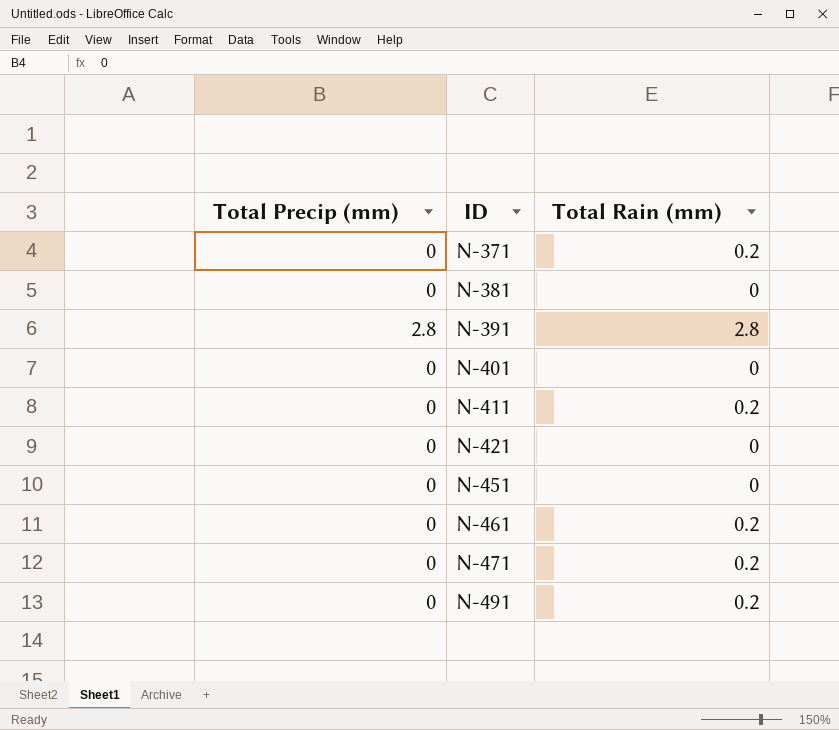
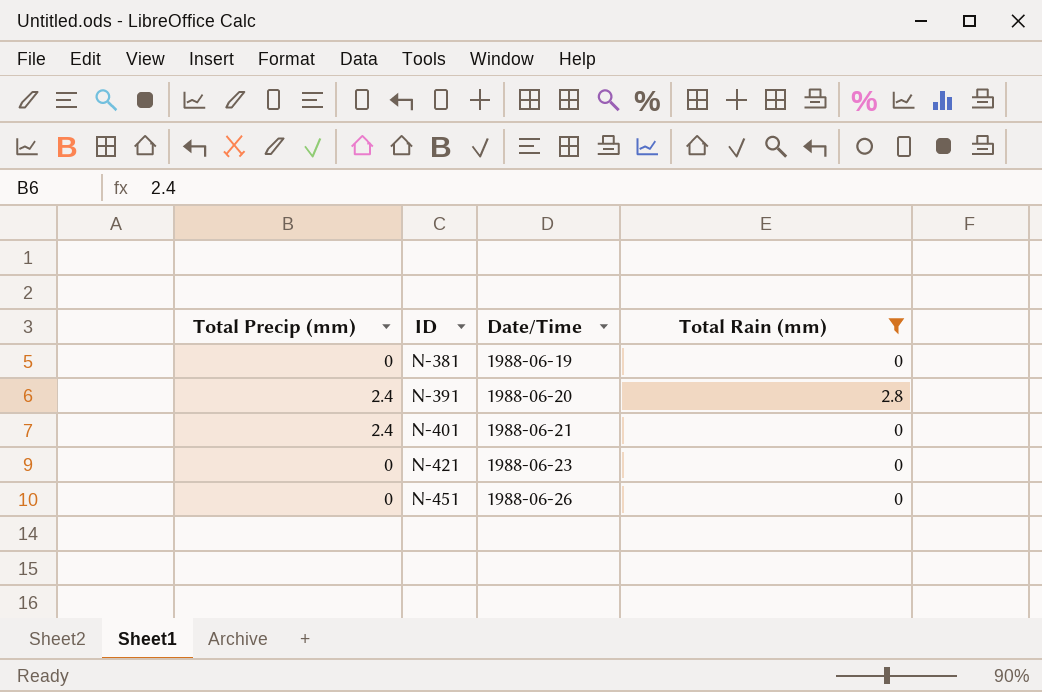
filter: none -> Total Rain (mm) != 0.2
column Date/Time | position: none -> 3
N-391 | Total Precip (mm): 2.8 -> 2.4
N-401 | Total Precip (mm): 0 -> 2.4

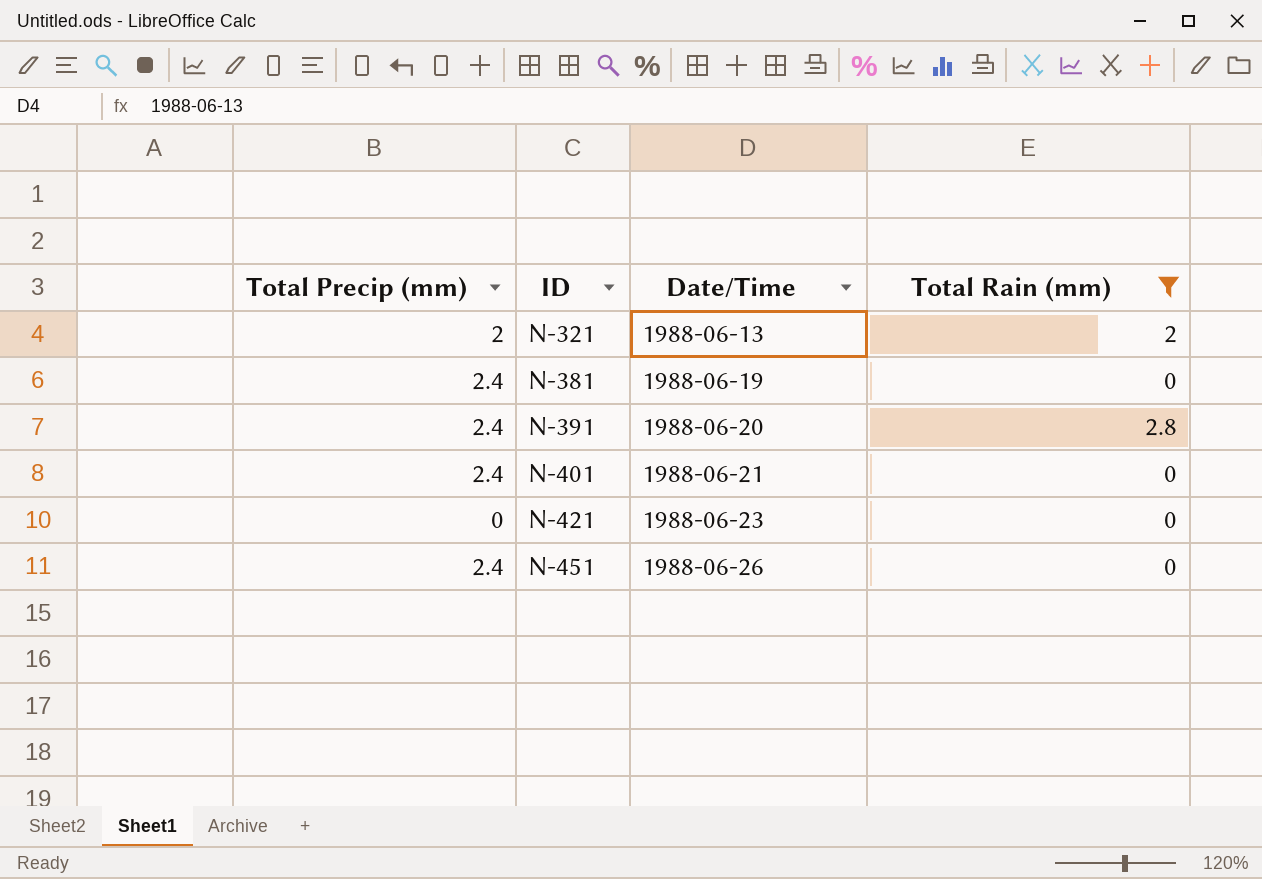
row N-321: none -> 2 | 1988-06-13 | 2
N-381 | Total Precip (mm): 0 -> 2.4
N-451 | Total Precip (mm): 0 -> 2.4

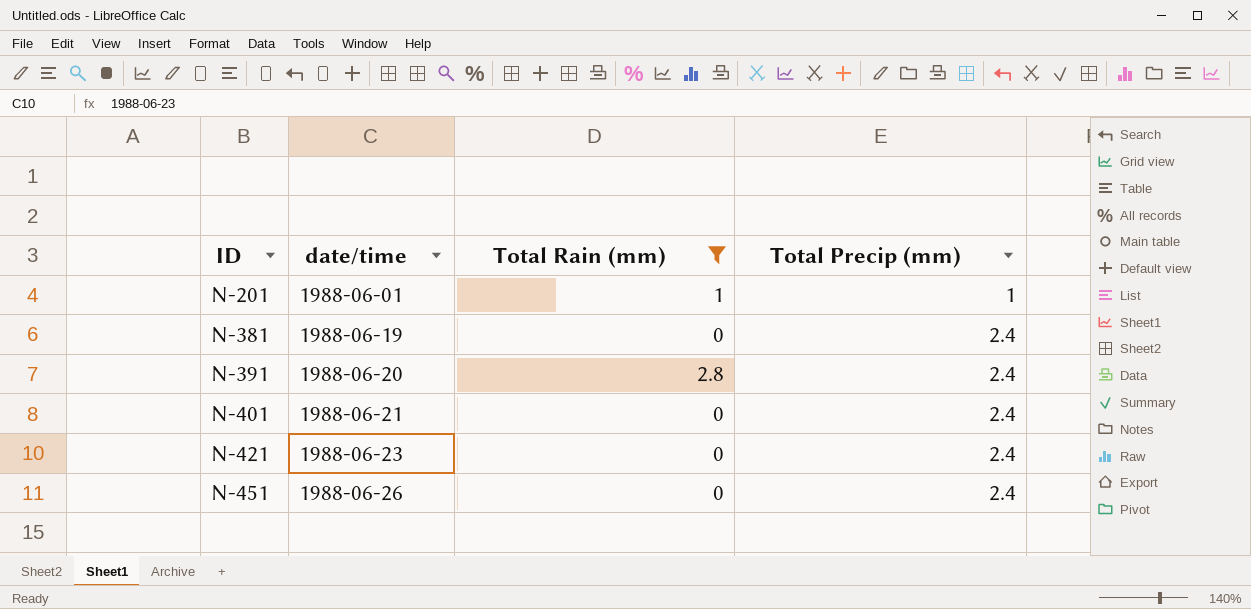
column name: Date/Time -> date/time
column Total Precip (mm) | position: 1 -> 4
row N-321: 2 | 1988-06-13 | 2 -> none
row N-201: none -> 1988-06-01 | 1 | 1
N-421 | Total Precip (mm): 0 -> 2.4

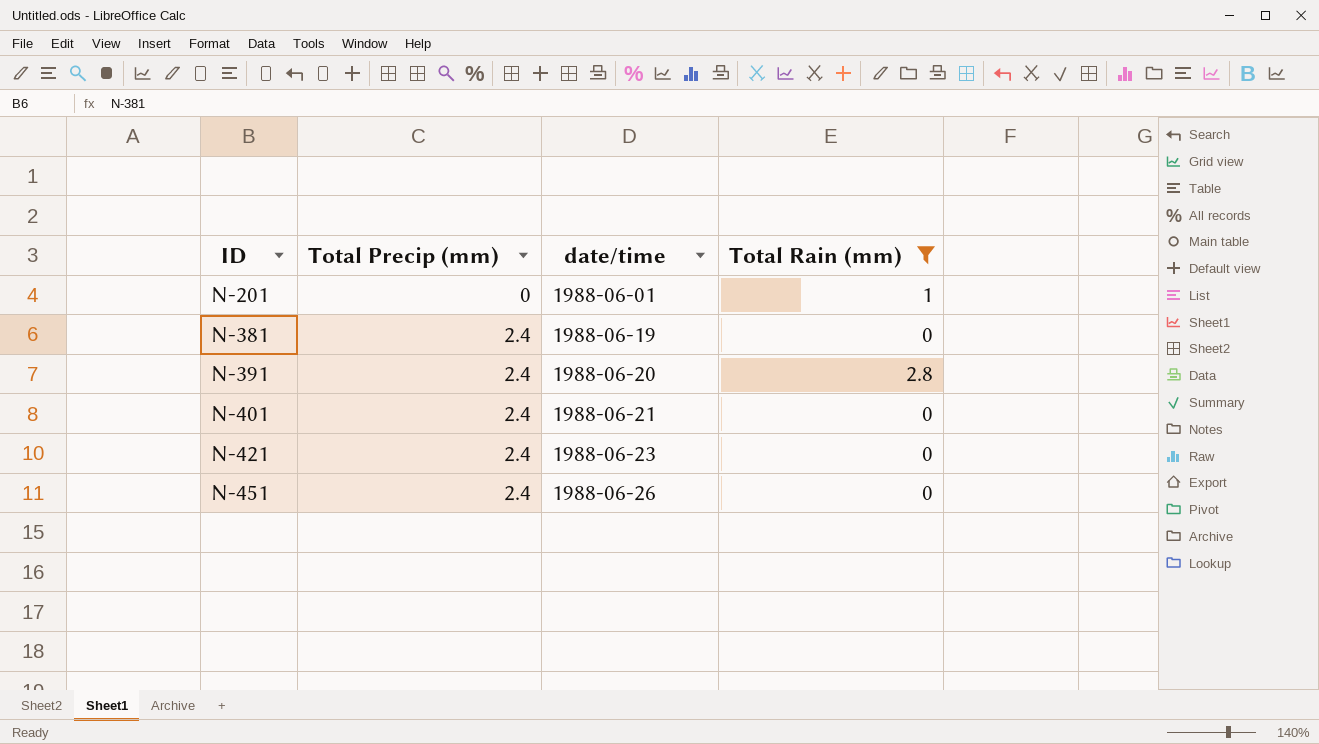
column Total Precip (mm) | position: 4 -> 2
N-201 | Total Precip (mm): 1 -> 0

